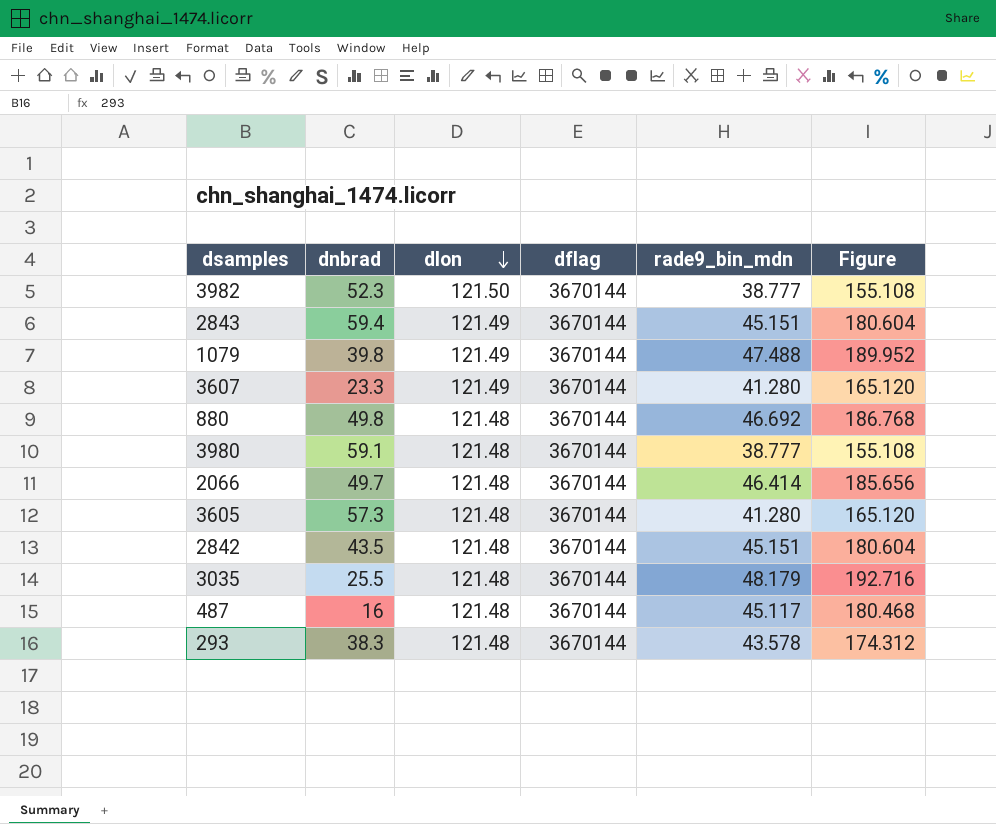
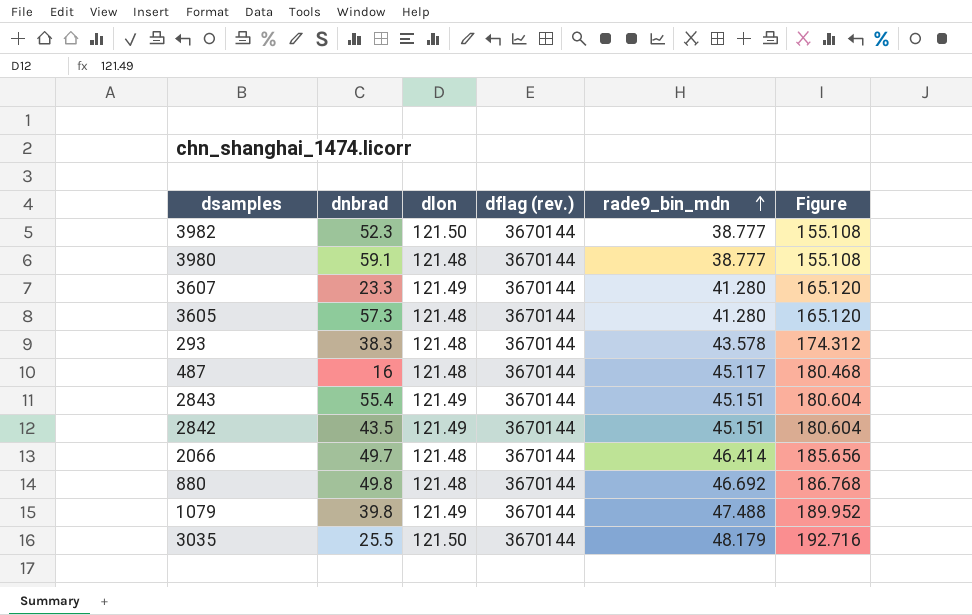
row order: dlon descending -> rade9_bin_mdn ascending
column name: dflag -> dflag (rev.)
2843 | dnbrad: 59.4 -> 55.4
2842 | dlon: 121.48 -> 121.49
3035 | dlon: 121.48 -> 121.50

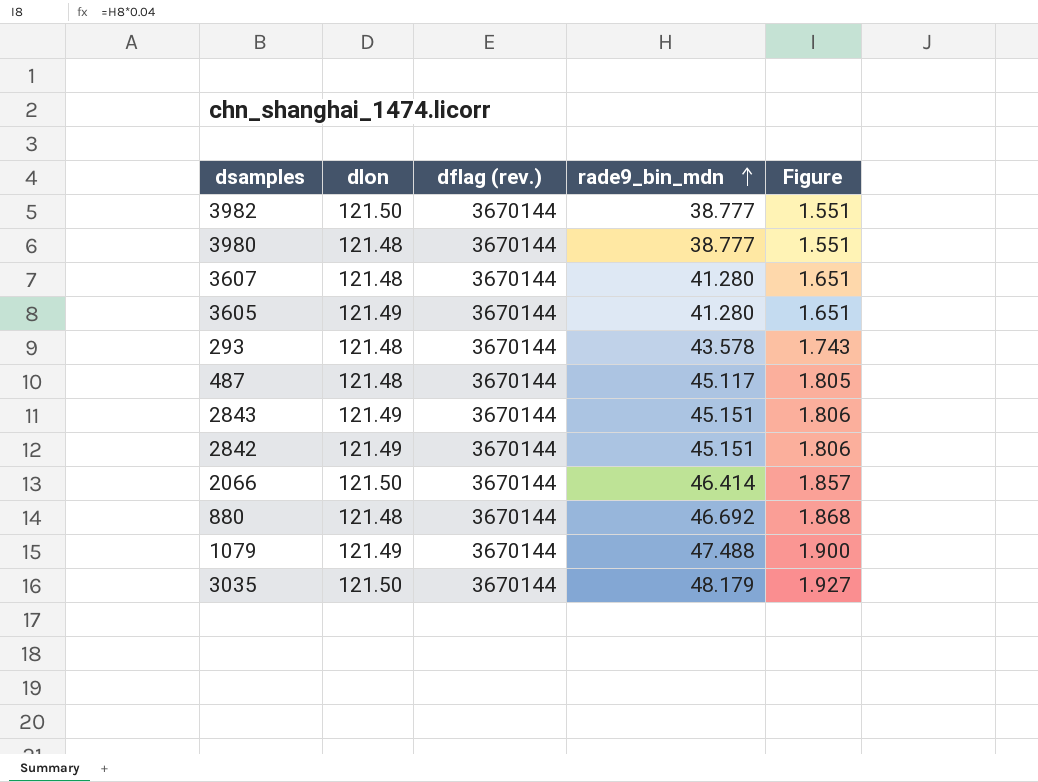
column dnbrad | position: 2 -> none
column Figure | formula: [rade9_bin_mdn] * 4 -> [rade9_bin_mdn] * 0.04
3607 | dlon: 121.49 -> 121.48
3605 | dlon: 121.48 -> 121.49
2066 | dlon: 121.48 -> 121.50

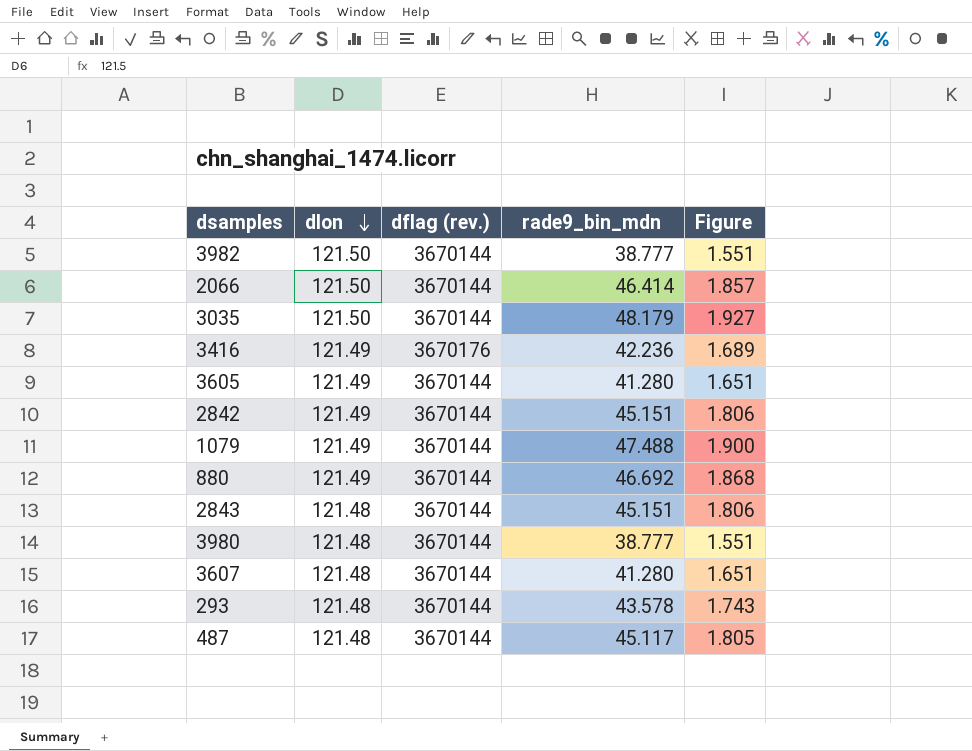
row order: rade9_bin_mdn ascending -> dlon descending
row 3416: none -> 121.49 | 3670176 | 42.236 | 1.689
880 | dlon: 121.48 -> 121.49
2843 | dlon: 121.49 -> 121.48

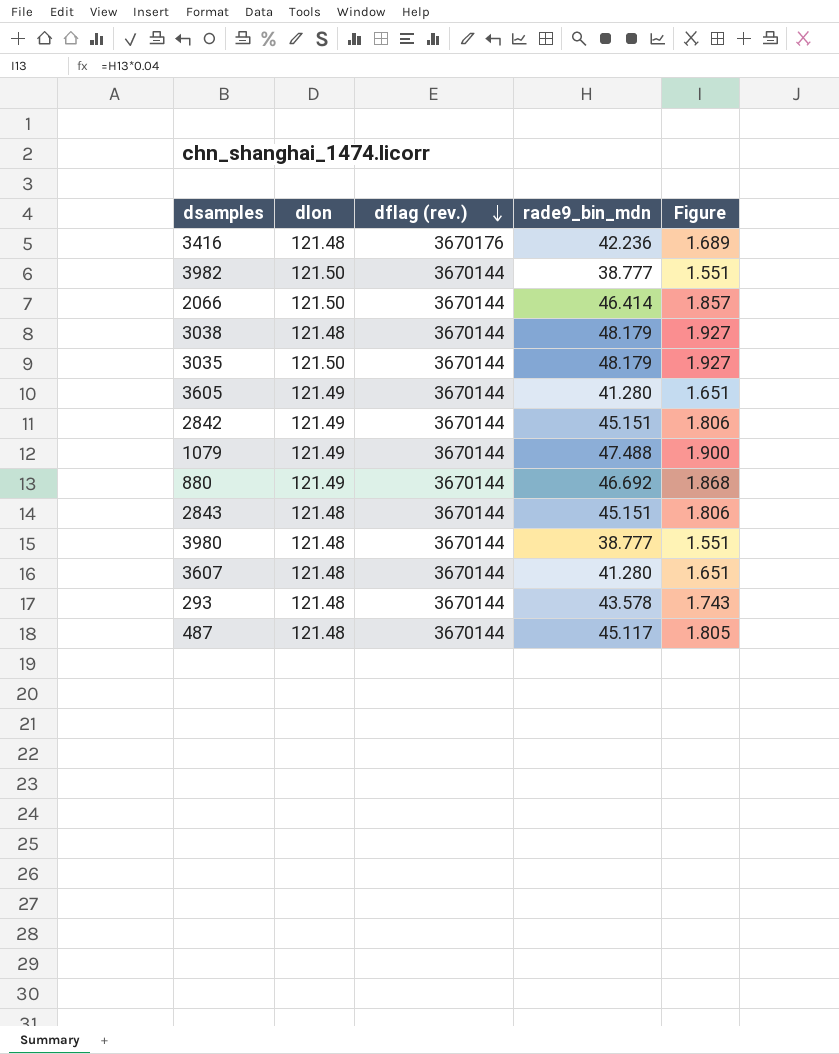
row order: dlon descending -> dflag (rev.) descending
3416 | dlon: 121.49 -> 121.48
row 3038: none -> 121.48 | 3670144 | 48.179 | 1.927

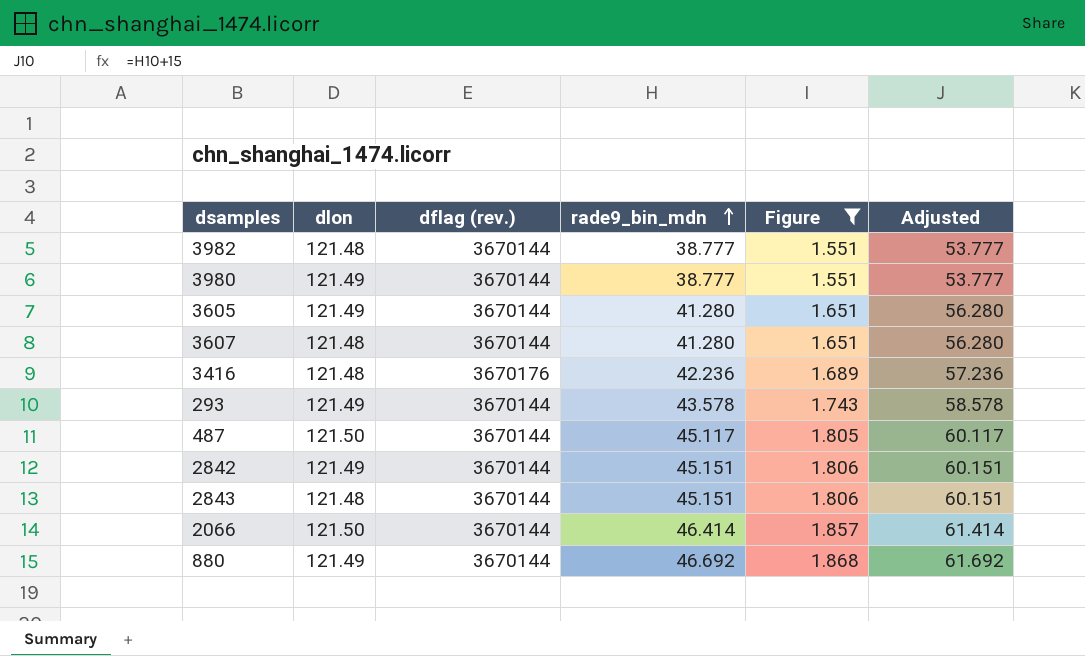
filter: none -> Figure <= 1.868
row order: dflag (rev.) descending -> rade9_bin_mdn ascending
column Adjusted | formula: none -> [rade9_bin_mdn] + 15
3982 | dlon: 121.50 -> 121.48
3980 | dlon: 121.48 -> 121.49
293 | dlon: 121.48 -> 121.49
487 | dlon: 121.48 -> 121.50

